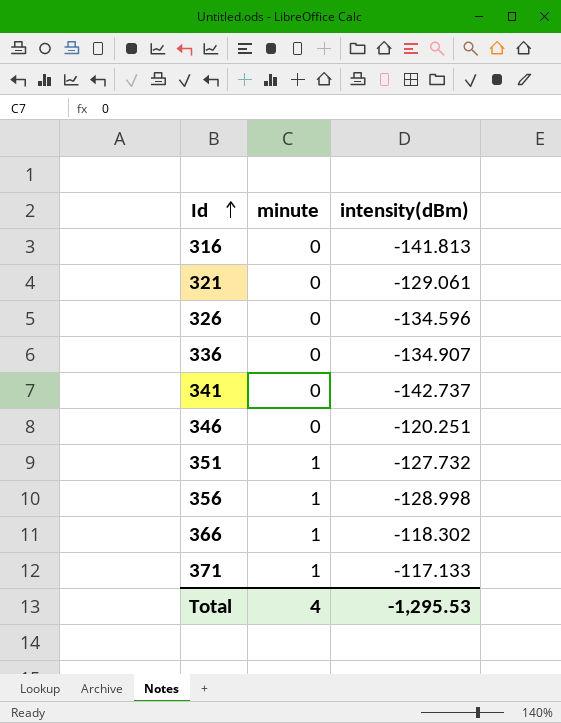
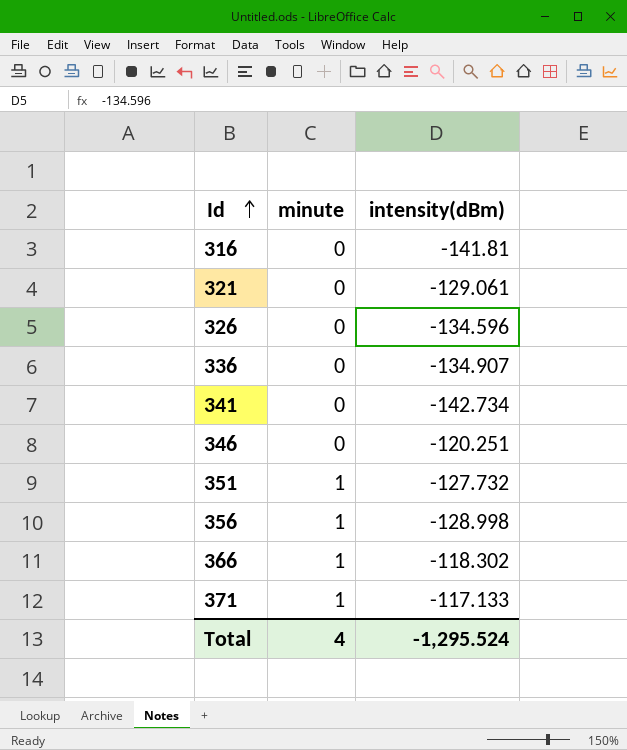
316 | intensity(dBm): -141.813 -> -141.81
341 | intensity(dBm): -142.737 -> -142.734
Total | intensity(dBm): -1,295.53 -> -1,295.524

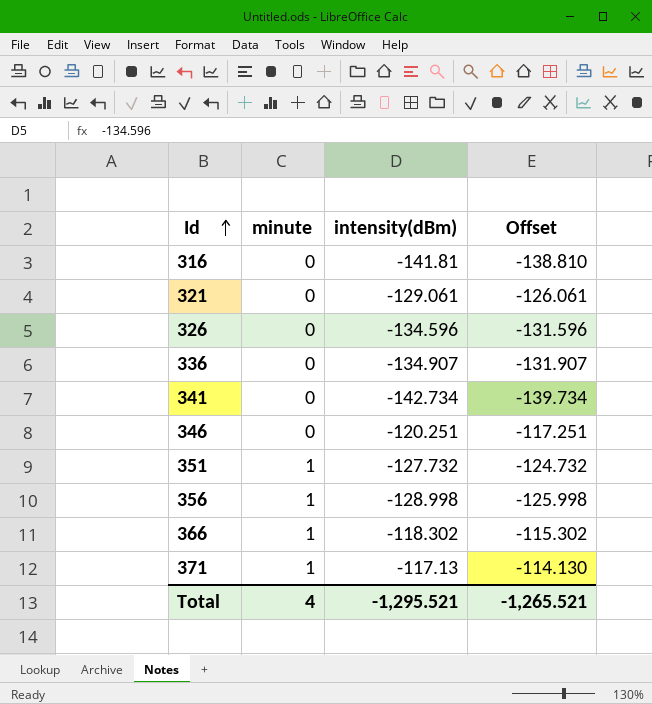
column Offset | formula: none -> [intensity(dBm)] + 3
371 | intensity(dBm): -117.133 -> -117.13
Total | intensity(dBm): -1,295.524 -> -1,295.521

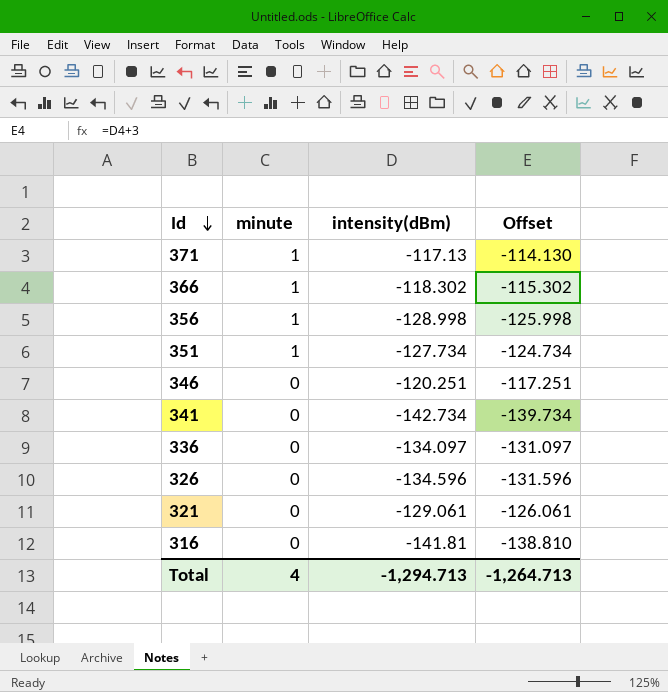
row order: Id ascending -> Id descending
351 | intensity(dBm): -127.732 -> -127.734
351 | Offset: -124.732 -> -124.734
336 | intensity(dBm): -134.907 -> -134.097
336 | Offset: -131.907 -> -131.097
Total | intensity(dBm): -1,295.521 -> -1,294.713
Total | Offset: -1,265.521 -> -1,264.713

